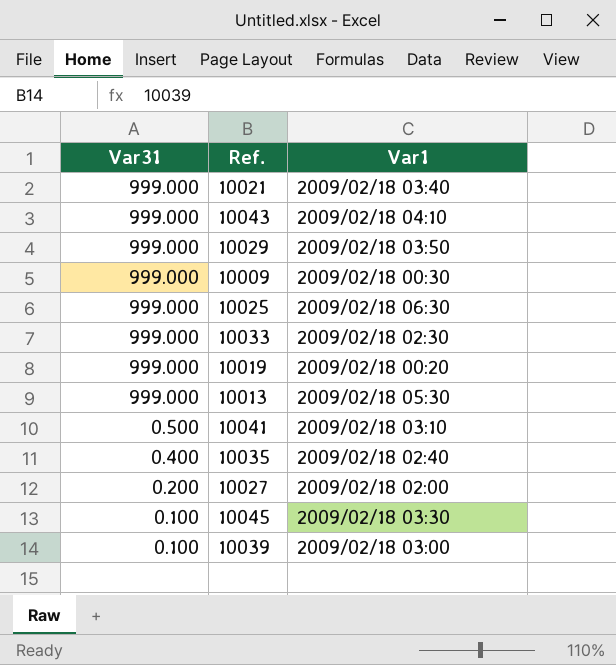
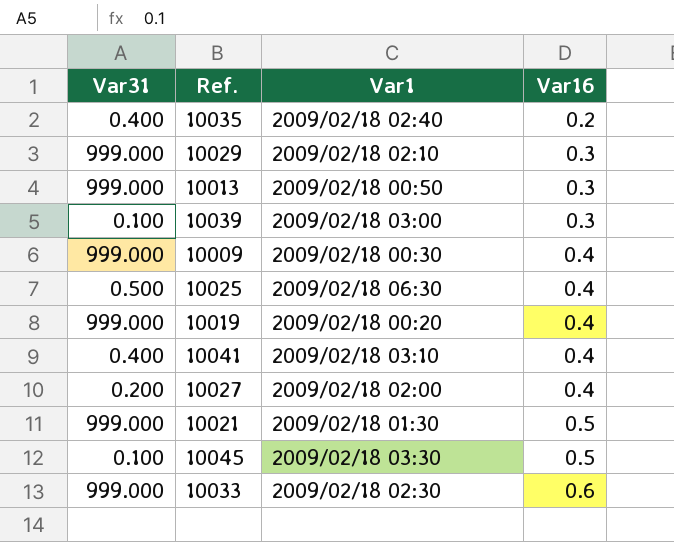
row order: Var31 descending -> Var16 ascending
column Var16 | position: none -> 4
row 10043: 999.000 | 2009/02/18 04:10 -> none
10029 | Var1: 2009/02/18 03:50 -> 2009/02/18 02:10
10013 | Var1: 2009/02/18 05:30 -> 2009/02/18 00:50
10025 | Var31: 999.000 -> 0.500
10041 | Var31: 0.500 -> 0.400
10021 | Var1: 2009/02/18 03:40 -> 2009/02/18 01:30

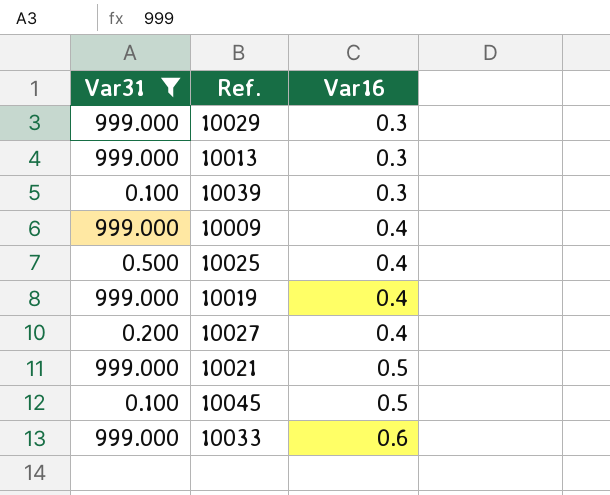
filter: none -> Var31 != 0.400
column Var1 | position: 3 -> none

